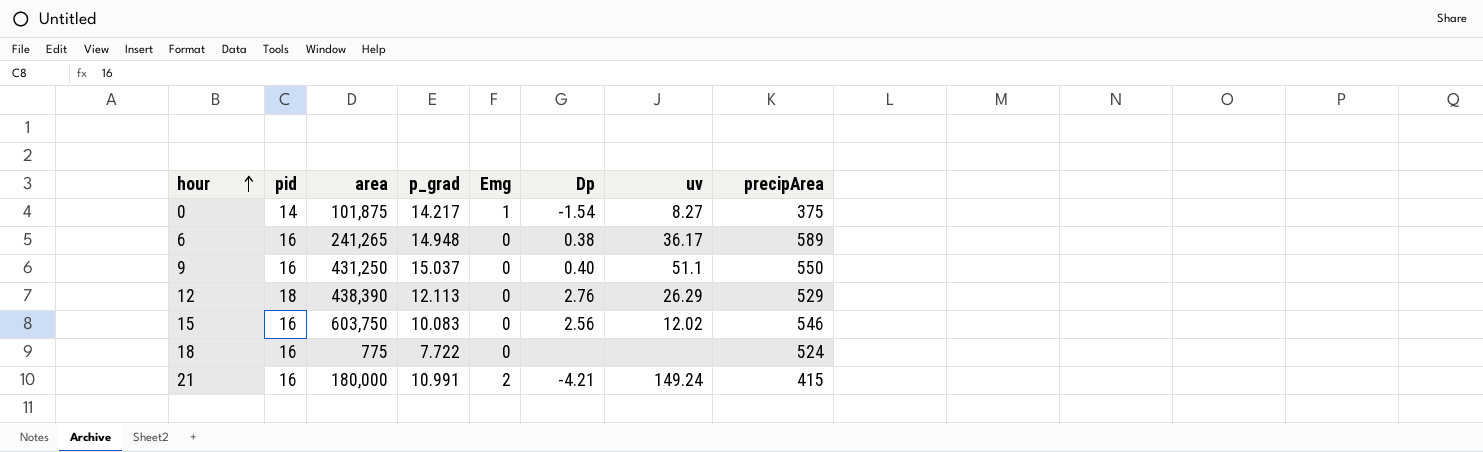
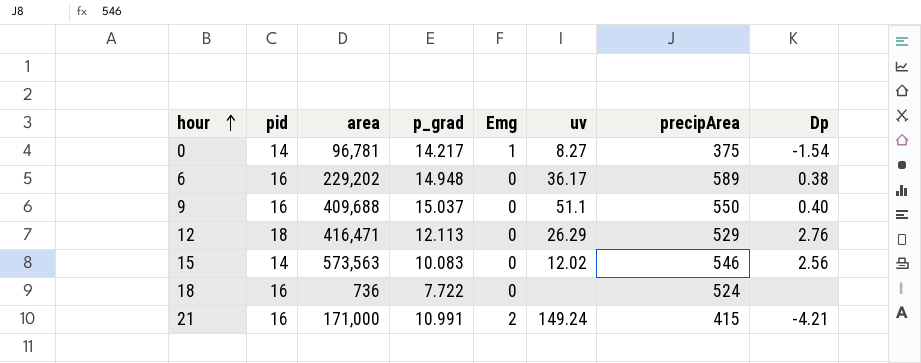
column Dp | position: 6 -> 8
0 | area: 101,875 -> 96,781
6 | area: 241,265 -> 229,202
9 | area: 431,250 -> 409,688
12 | area: 438,390 -> 416,471
15 | pid: 16 -> 14
15 | area: 603,750 -> 573,563
18 | area: 775 -> 736
21 | area: 180,000 -> 171,000

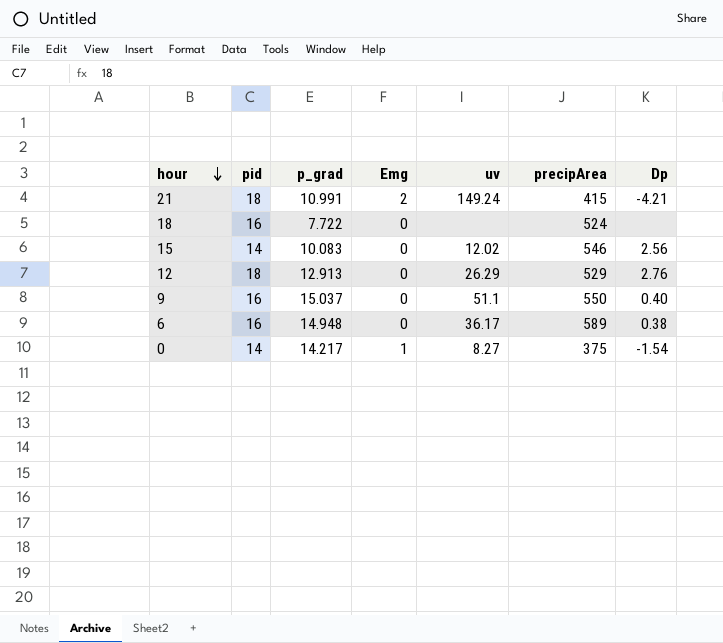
row order: hour ascending -> hour descending
column area | position: 3 -> none
21 | pid: 16 -> 18
12 | p_grad: 12.113 -> 12.913

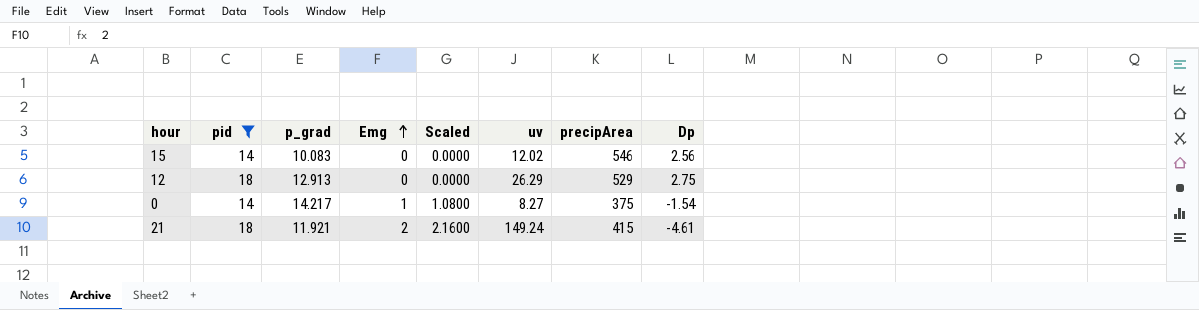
filter: none -> pid != 16
row order: hour descending -> Emg ascending
column Scaled | formula: none -> [Emg] * 1.08
12 | Dp: 2.76 -> 2.75
21 | p_grad: 10.991 -> 11.921
21 | Dp: -4.21 -> -4.61

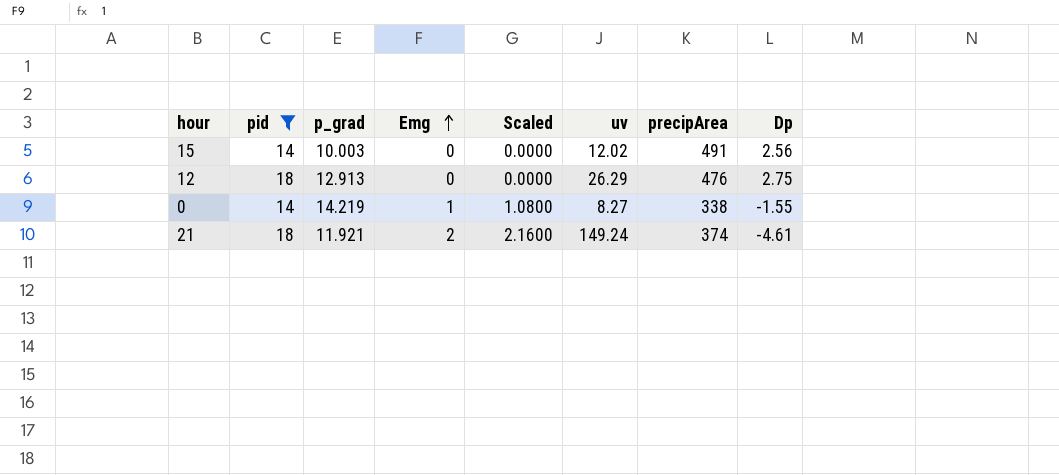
15 | p_grad: 10.083 -> 10.003
15 | precipArea: 546 -> 491
12 | precipArea: 529 -> 476
0 | p_grad: 14.217 -> 14.219
0 | precipArea: 375 -> 338
0 | Dp: -1.54 -> -1.55
21 | precipArea: 415 -> 374

